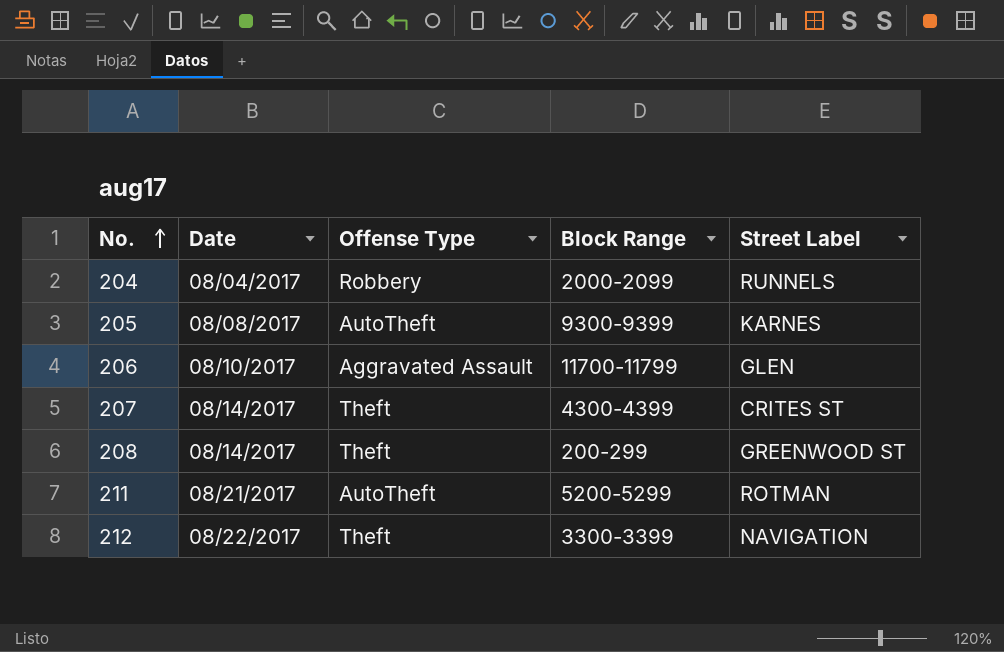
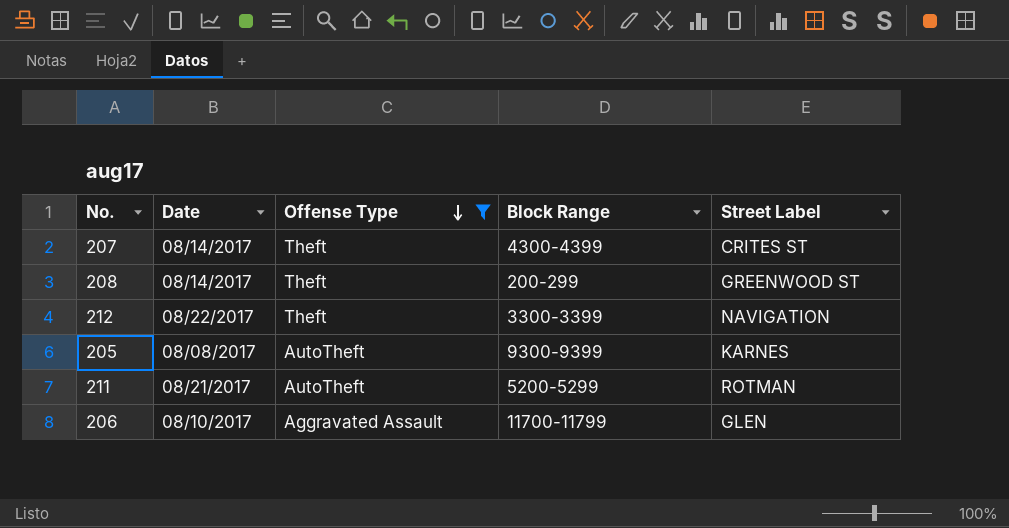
filter: none -> Offense Type != Robbery
row order: No. ascending -> Offense Type descending

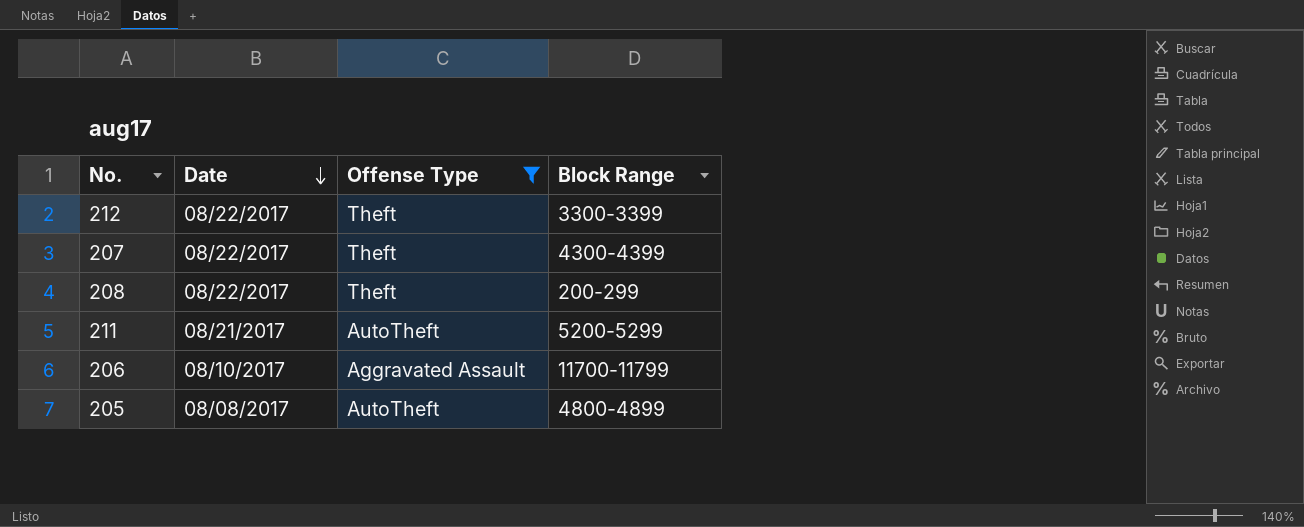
row order: Offense Type descending -> Date descending
column Street Label | position: 5 -> none
207 | Date: 08/14/2017 -> 08/22/2017
208 | Date: 08/14/2017 -> 08/22/2017
205 | Block Range: 9300-9399 -> 4800-4899

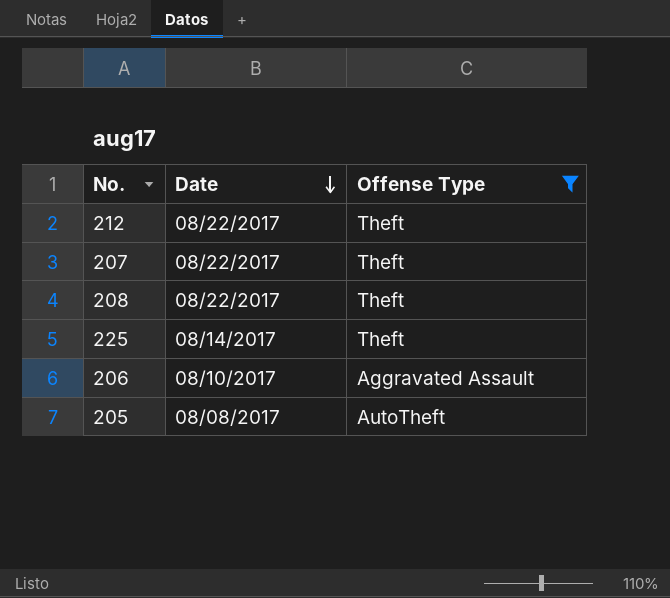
column Block Range | position: 4 -> none
row 211: 08/21/2017 | AutoTheft | 5200-5299 -> none
row 225: none -> 08/14/2017 | Theft

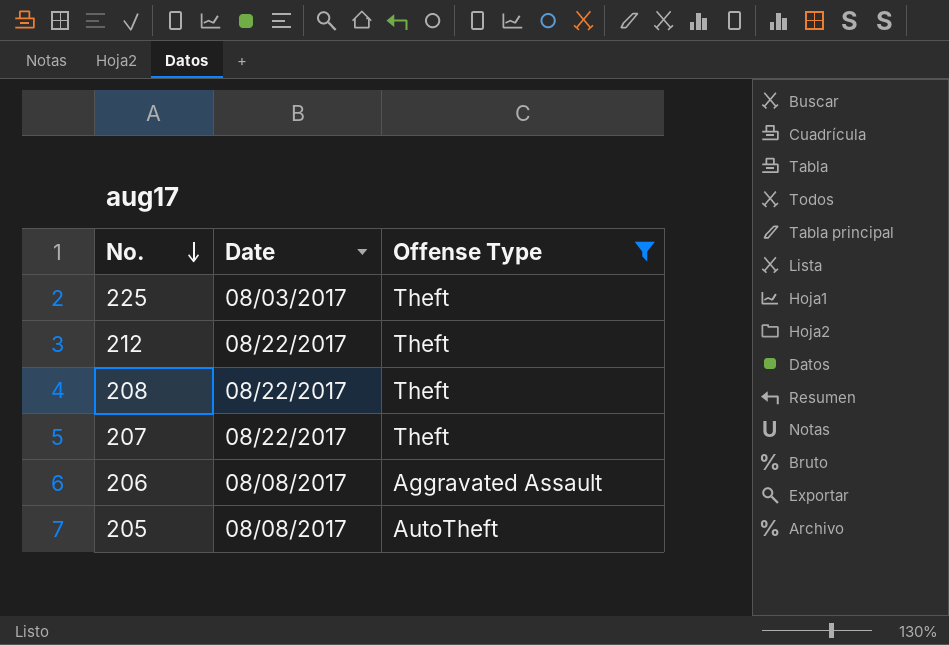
row order: Date descending -> No. descending
225 | Date: 08/14/2017 -> 08/03/2017
206 | Date: 08/10/2017 -> 08/08/2017

